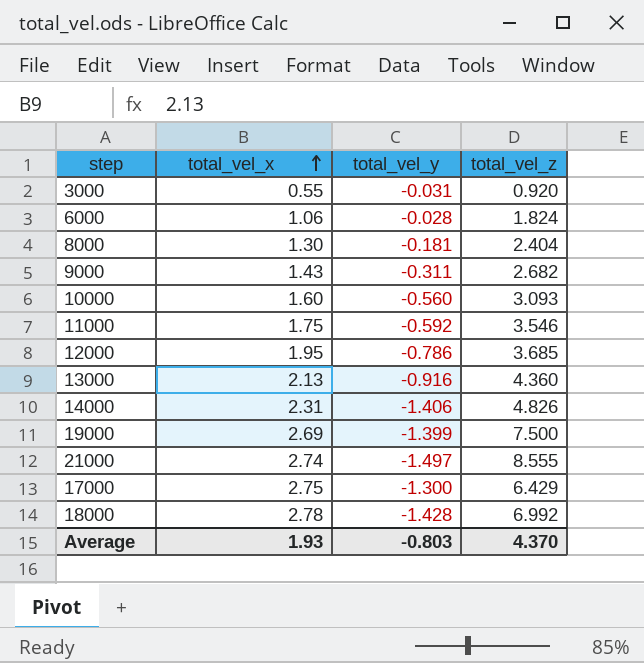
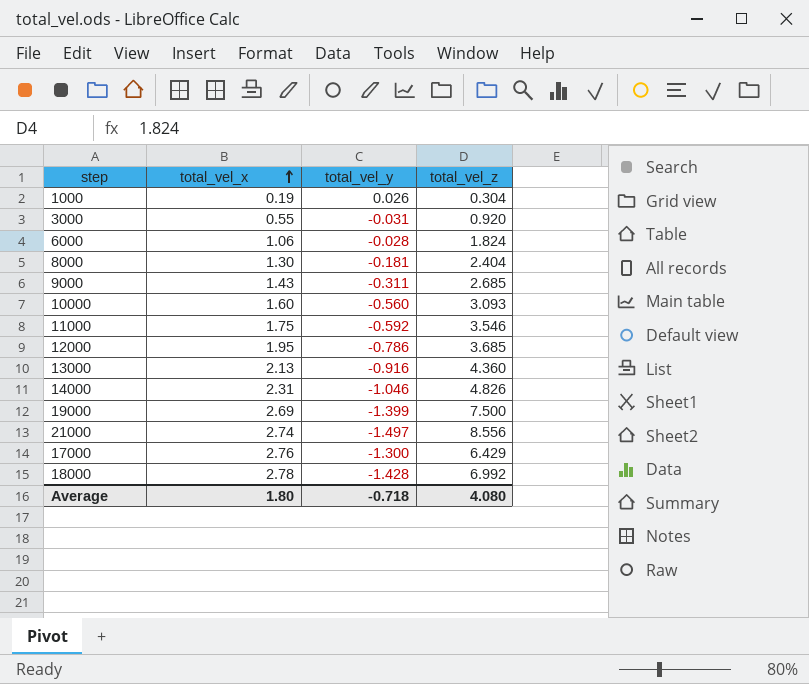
row 1000: none -> 0.19 | 0.026 | 0.304
9000 | total_vel_z: 2.682 -> 2.685
14000 | total_vel_y: -1.406 -> -1.046
21000 | total_vel_z: 8.555 -> 8.556
17000 | total_vel_x: 2.75 -> 2.76
Average | total_vel_x: 1.93 -> 1.80
Average | total_vel_y: -0.803 -> -0.718
Average | total_vel_z: 4.370 -> 4.080

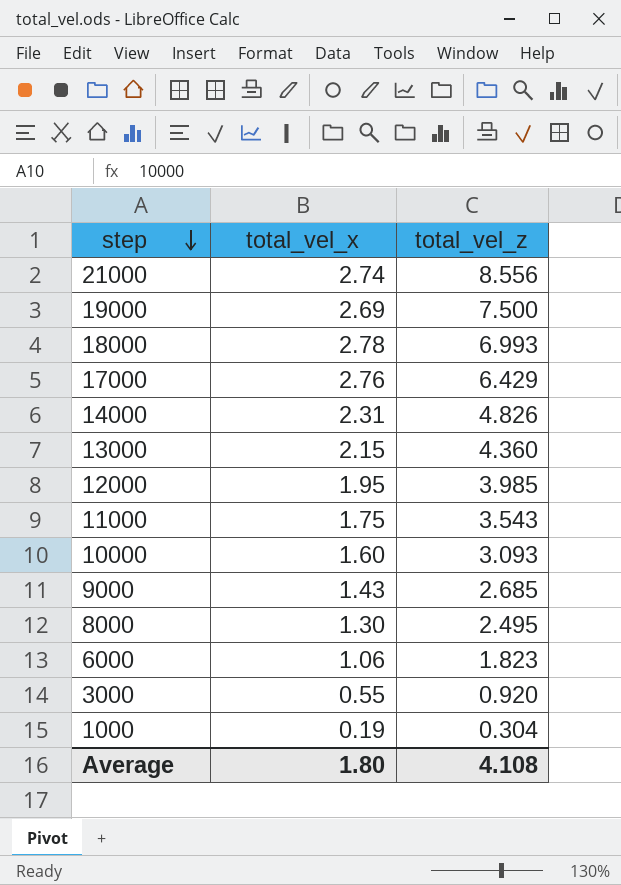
row order: total_vel_x ascending -> step descending
column total_vel_y | position: 3 -> none
18000 | total_vel_z: 6.992 -> 6.993
13000 | total_vel_x: 2.13 -> 2.15
12000 | total_vel_z: 3.685 -> 3.985
11000 | total_vel_z: 3.546 -> 3.543
8000 | total_vel_z: 2.404 -> 2.495
6000 | total_vel_z: 1.824 -> 1.823
Average | total_vel_z: 4.080 -> 4.108

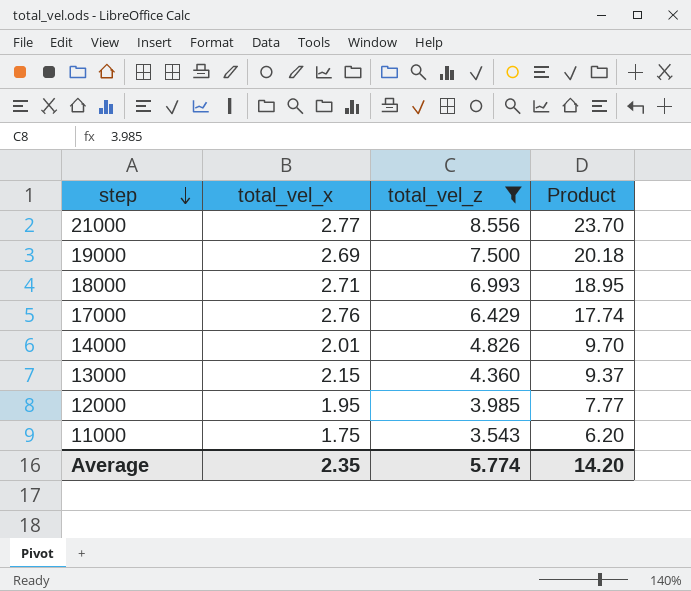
filter: none -> total_vel_z >= 3.543
column Product | formula: none -> [total_vel_x] * [total_vel_z]
21000 | total_vel_x: 2.74 -> 2.77
18000 | total_vel_x: 2.78 -> 2.71
14000 | total_vel_x: 2.31 -> 2.01
Average | total_vel_x: 1.80 -> 2.35
Average | total_vel_z: 4.108 -> 5.774

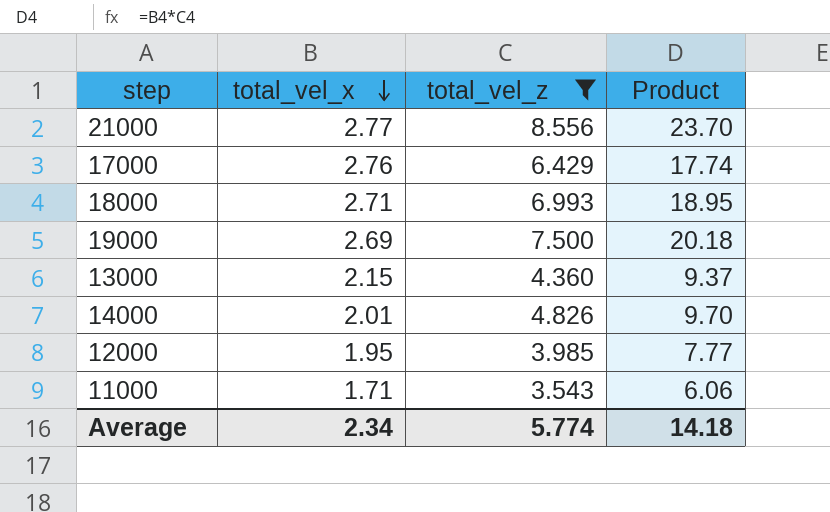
row order: step descending -> total_vel_x descending
11000 | total_vel_x: 1.75 -> 1.71
11000 | Product: 6.20 -> 6.06
Average | total_vel_x: 2.35 -> 2.34
Average | Product: 14.20 -> 14.18

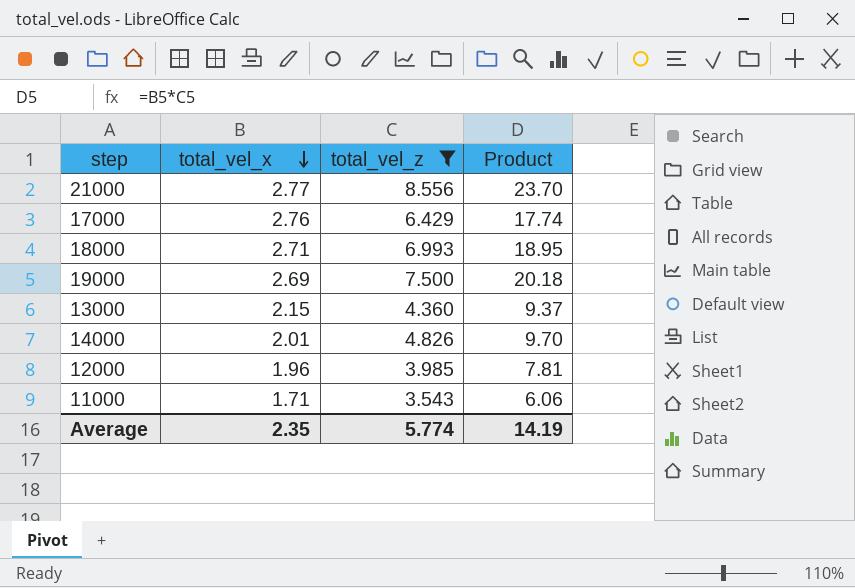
12000 | total_vel_x: 1.95 -> 1.96
12000 | Product: 7.77 -> 7.81
Average | total_vel_x: 2.34 -> 2.35
Average | Product: 14.18 -> 14.19

